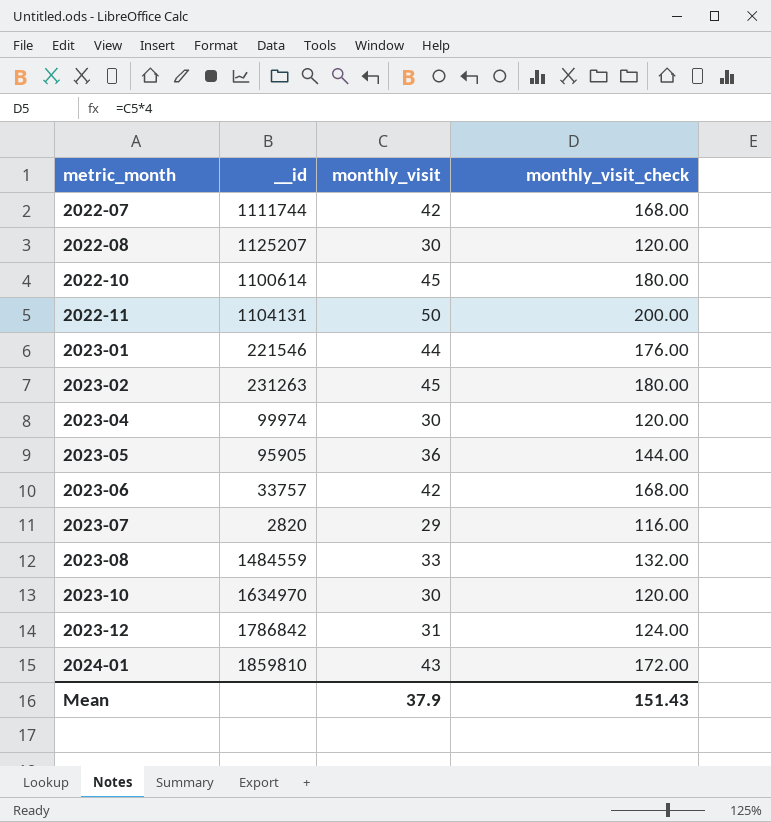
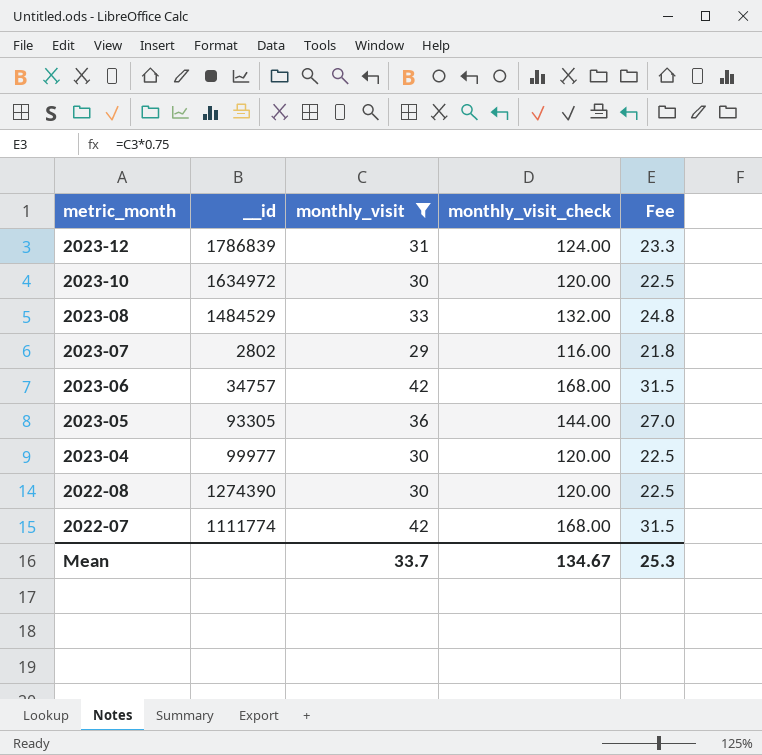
filter: none -> monthly_visit <= 42
row order: metric_month ascending -> metric_month descending
column Fee | formula: none -> [monthly_visit] * 0.75
2023-12 | __id: 1786842 -> 1786839
2023-10 | __id: 1634970 -> 1634972
2023-08 | __id: 1484559 -> 1484529
2023-07 | __id: 2820 -> 2802
2023-06 | __id: 33757 -> 34757
2023-05 | __id: 95905 -> 93305
2023-04 | __id: 99974 -> 99977
2022-08 | __id: 1125207 -> 1274390
2022-07 | __id: 1111744 -> 1111774
Mean | monthly_visit: 37.9 -> 33.7
Mean | monthly_visit_check: 151.43 -> 134.67

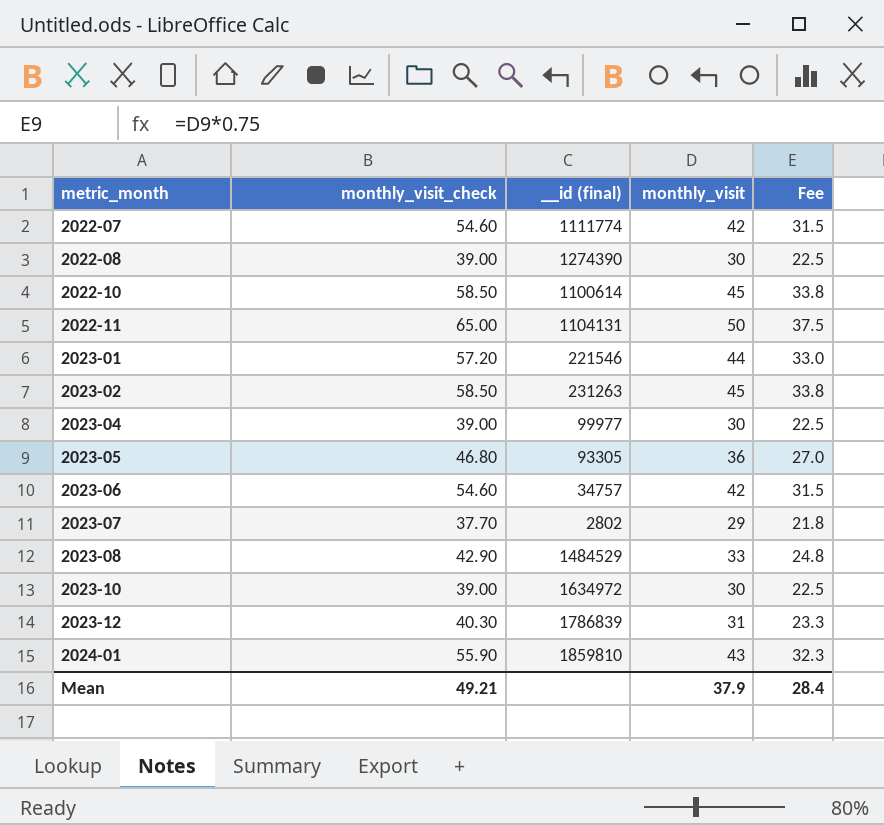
filter: monthly_visit <= 42 -> none
row order: metric_month descending -> metric_month ascending
column monthly_visit_check | formula: [monthly_visit] * 4 -> [monthly_visit] * 1.3
column monthly_visit_check | position: 4 -> 2
column name: __id -> __id (final)
Mean | monthly_visit_check: 134.67 -> 49.21
Mean | monthly_visit: 33.7 -> 37.9
Mean | Fee: 25.3 -> 28.4

